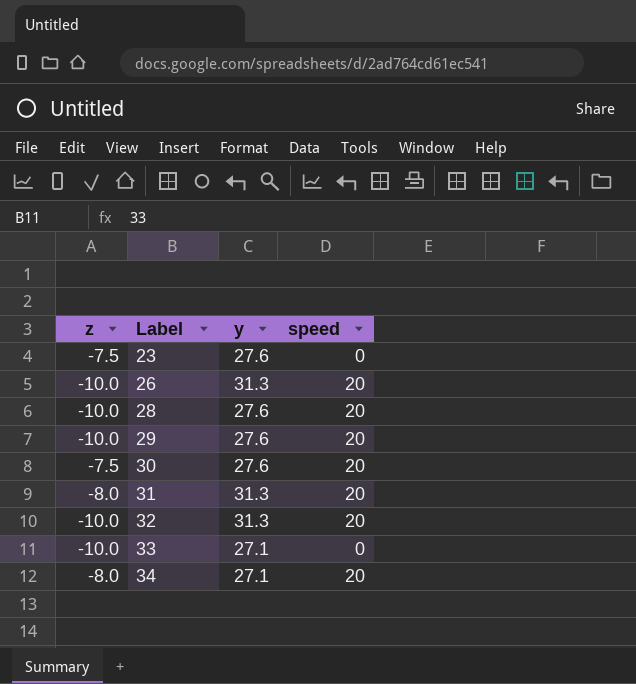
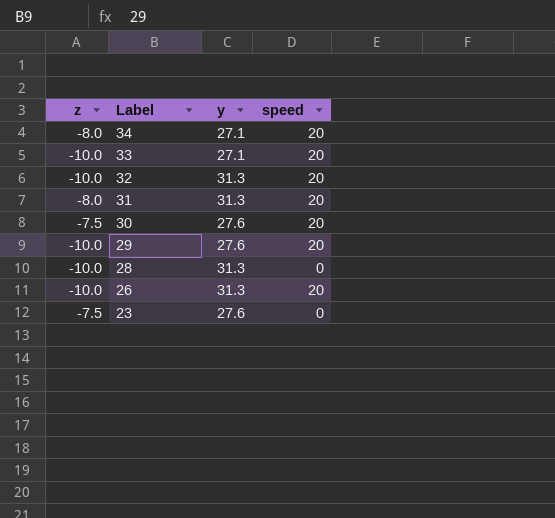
row order: Label ascending -> Label descending
33 | speed: 0 -> 20
28 | y: 27.6 -> 31.3
28 | speed: 20 -> 0

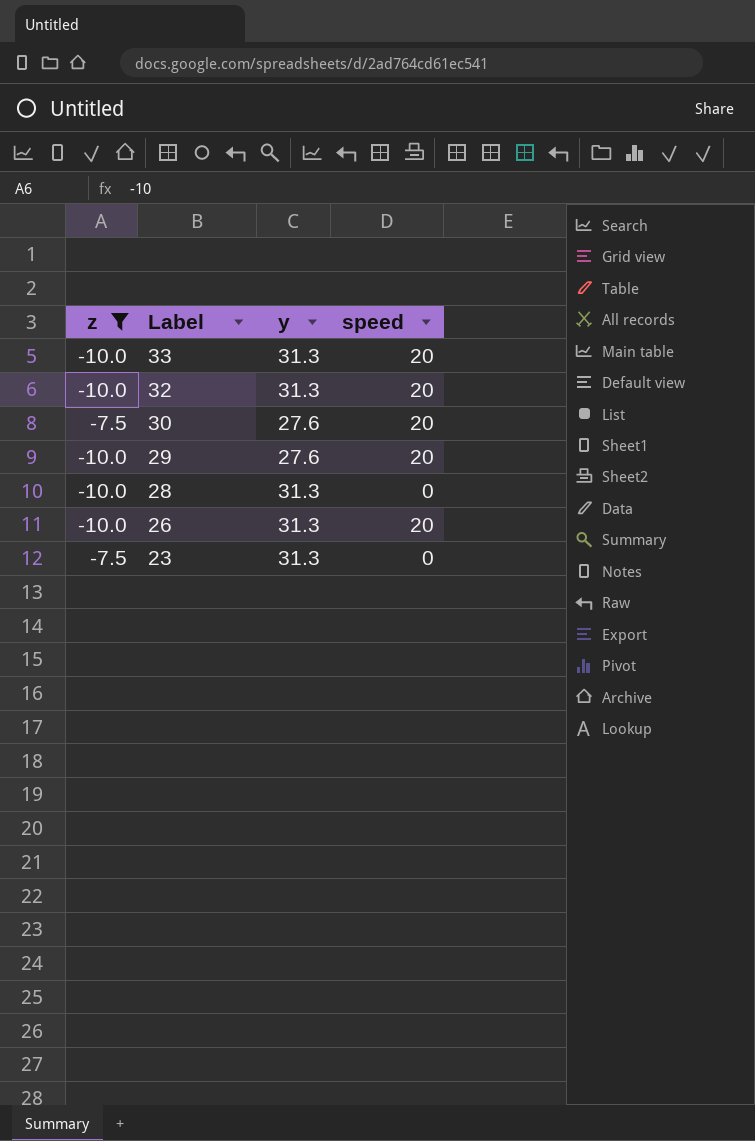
filter: none -> z != -8.0
33 | y: 27.1 -> 31.3
23 | y: 27.6 -> 31.3

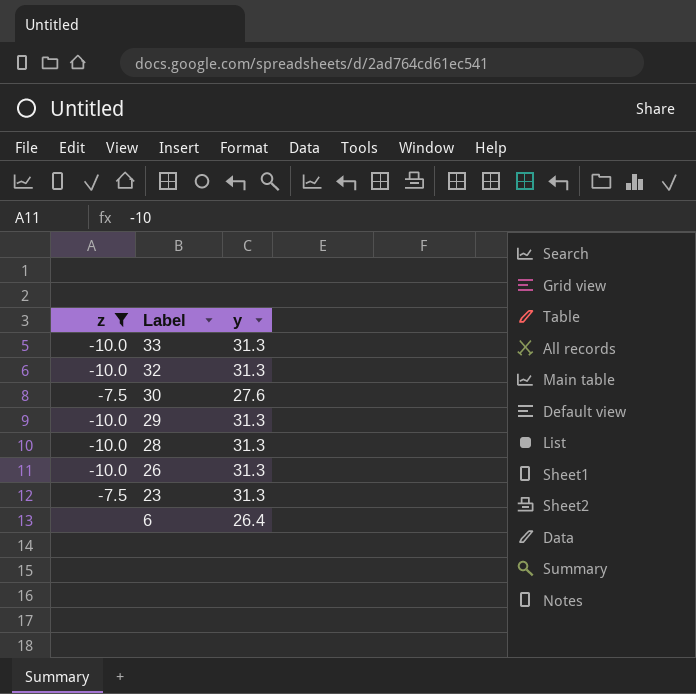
column speed | position: 4 -> none
29 | y: 27.6 -> 31.3
row 6: none -> none | 26.4

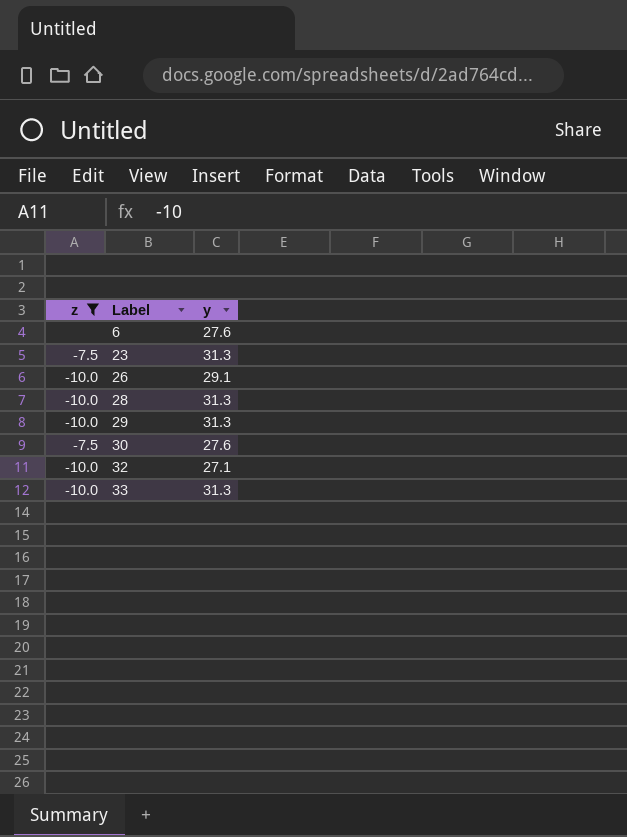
row order: Label descending -> Label ascending
6 | y: 26.4 -> 27.6
26 | y: 31.3 -> 29.1
32 | y: 31.3 -> 27.1

